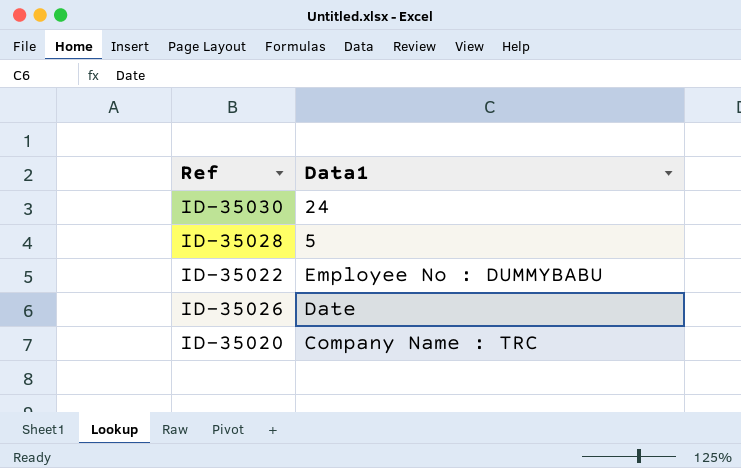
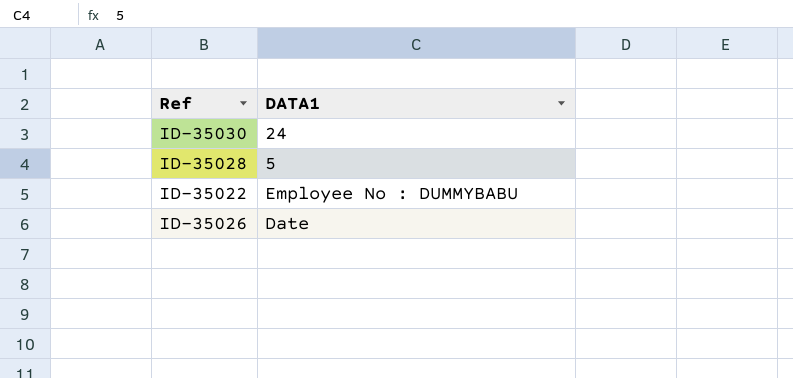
column name: Data1 -> DATA1
row ID-35020: Company Name : TRC -> none

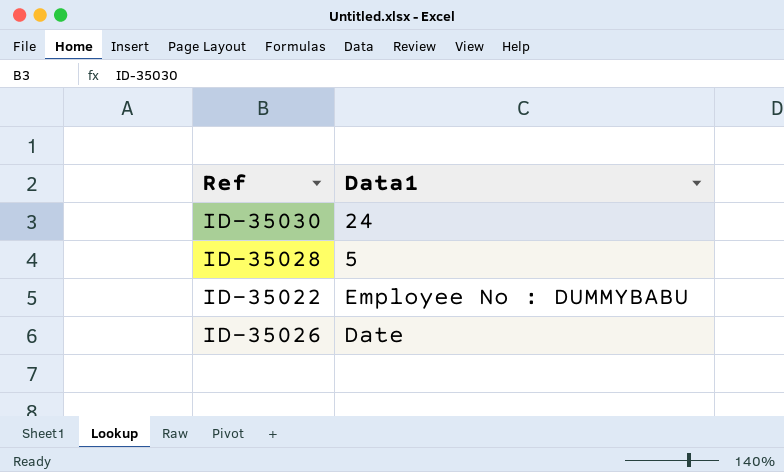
column name: DATA1 -> Data1

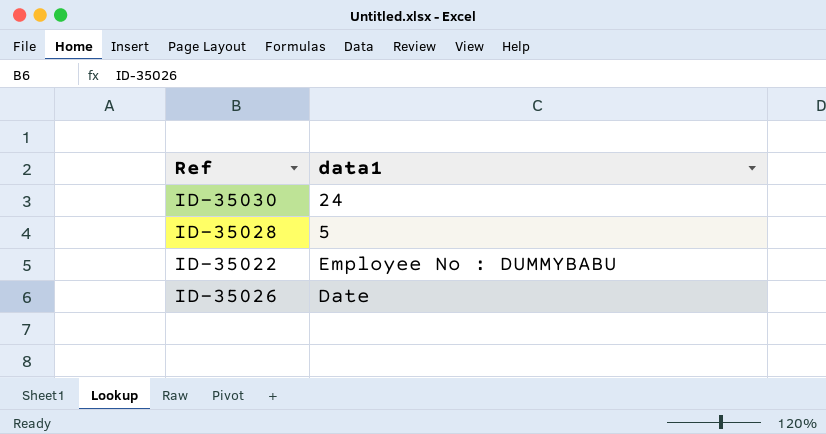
column name: Data1 -> data1

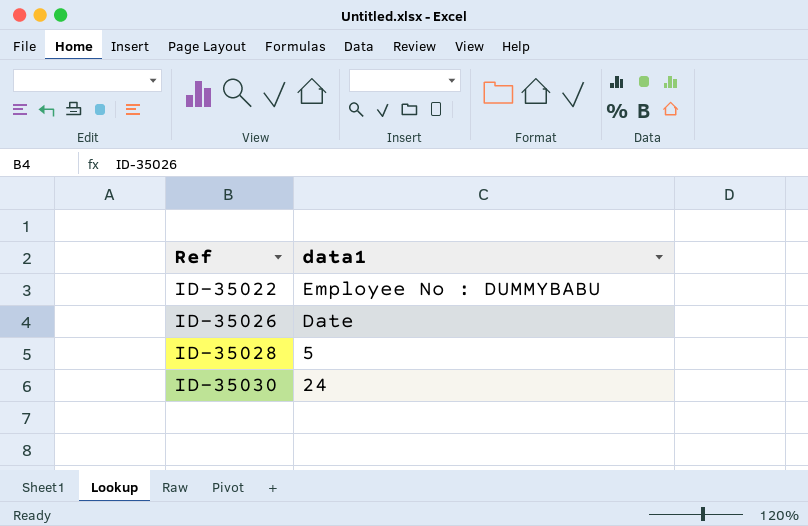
row order: none -> Ref ascending

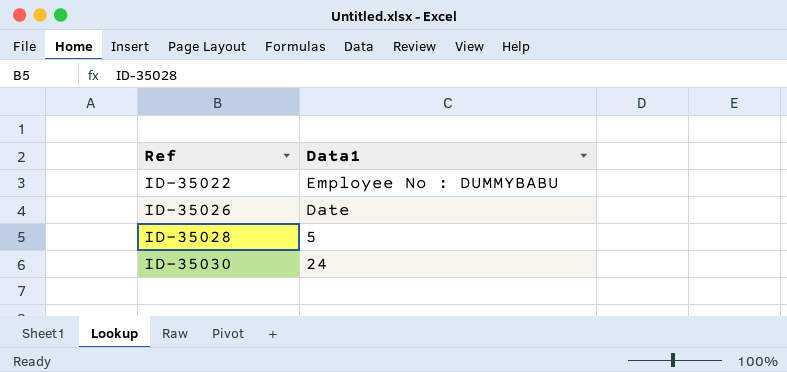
column name: data1 -> Data1

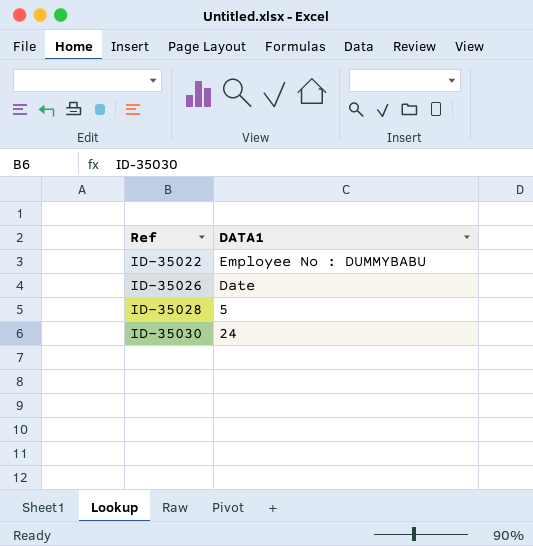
column name: Data1 -> DATA1

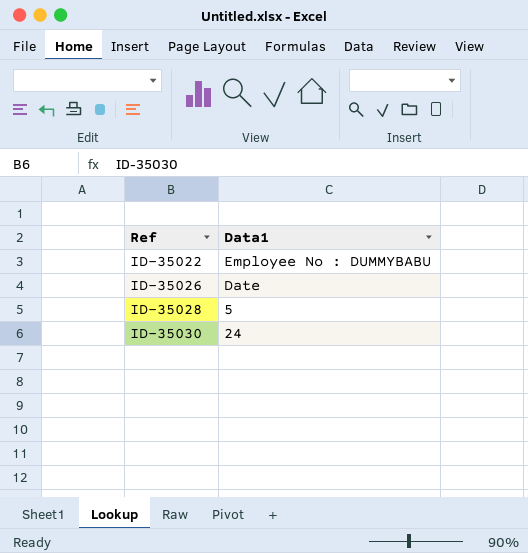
column name: DATA1 -> Data1

